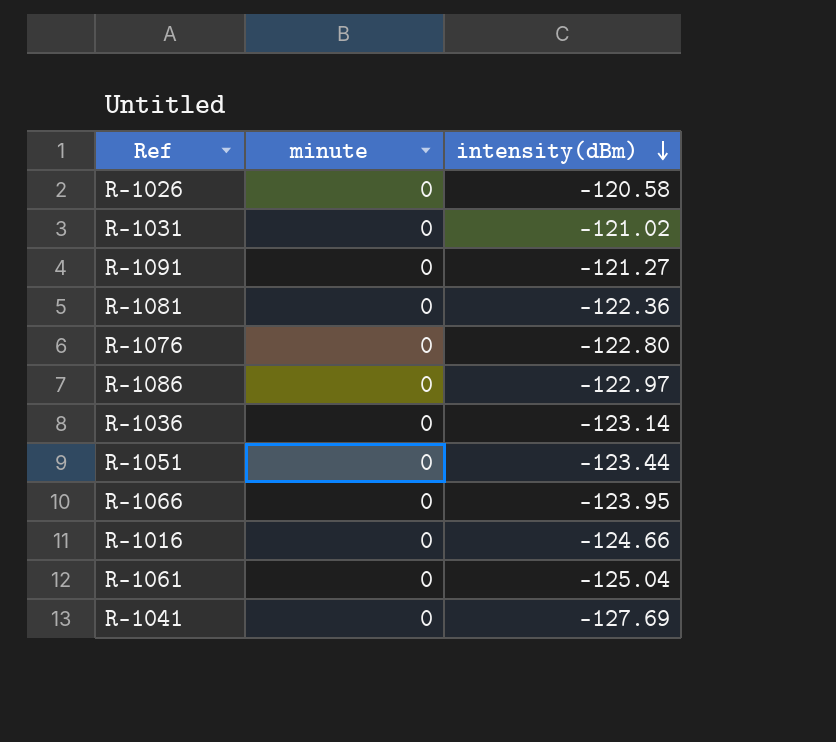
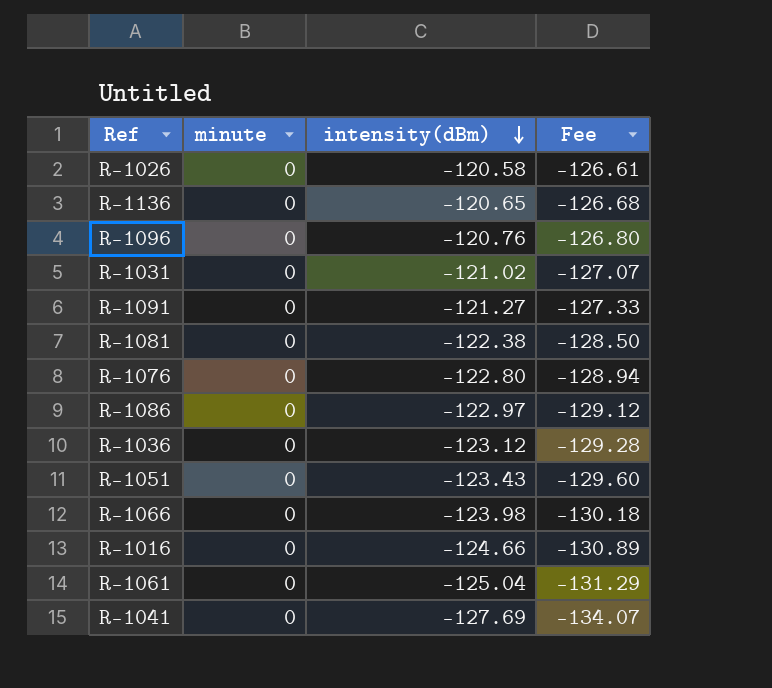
column Fee | formula: none -> [intensity(dBm)] * 1.05
row R-1136: none -> 0 | -120.65 | -126.68
row R-1096: none -> 0 | -120.76 | -126.80
R-1081 | intensity(dBm): -122.36 -> -122.38
R-1036 | intensity(dBm): -123.14 -> -123.12
R-1051 | intensity(dBm): -123.44 -> -123.43
R-1066 | intensity(dBm): -123.95 -> -123.98

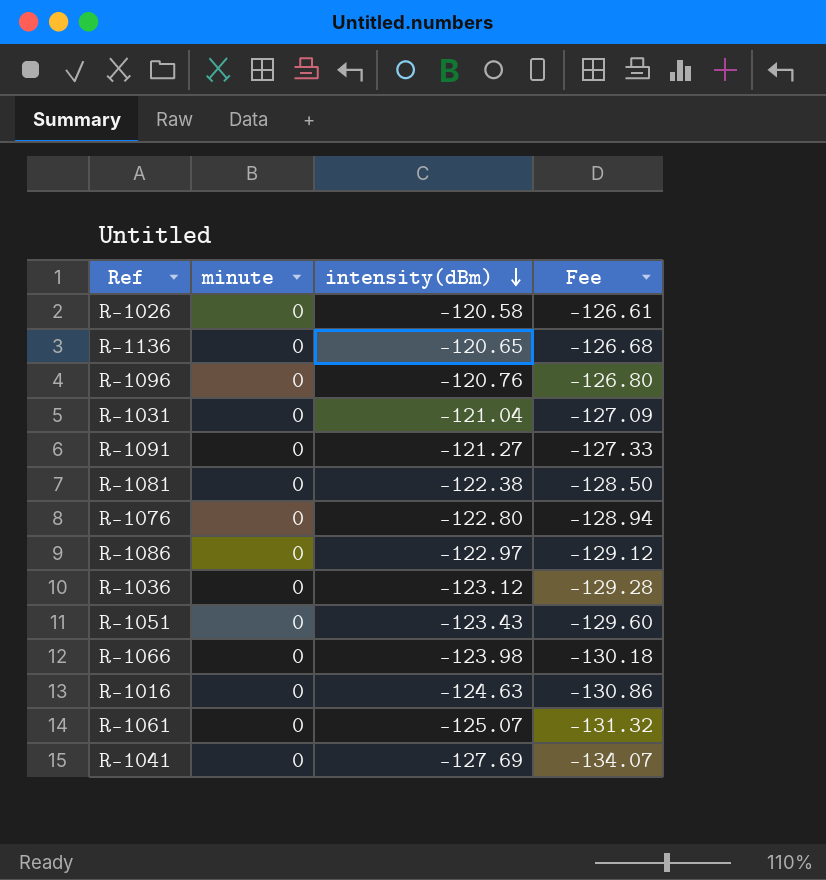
R-1031 | intensity(dBm): -121.02 -> -121.04
R-1031 | Fee: -127.07 -> -127.09
R-1016 | intensity(dBm): -124.66 -> -124.63
R-1016 | Fee: -130.89 -> -130.86
R-1061 | intensity(dBm): -125.04 -> -125.07
R-1061 | Fee: -131.29 -> -131.32

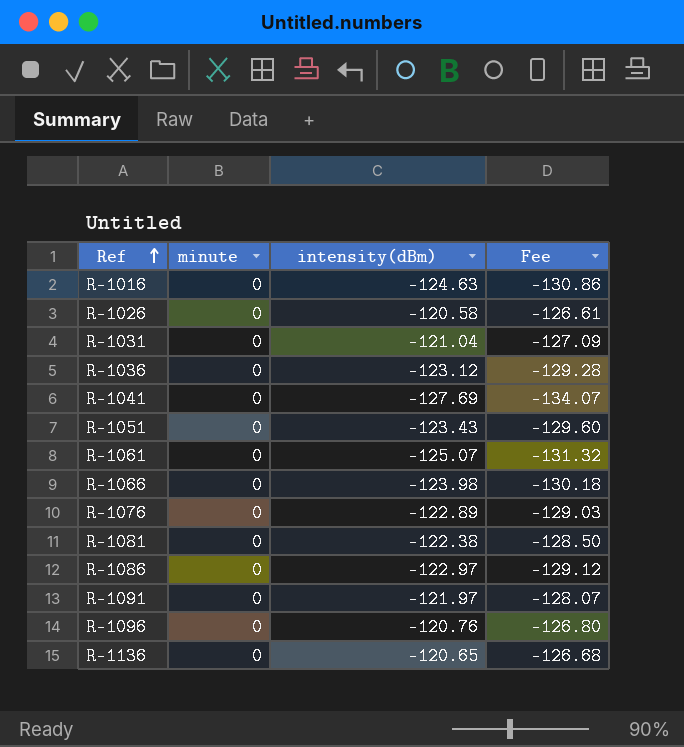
row order: intensity(dBm) descending -> Ref ascending
R-1076 | intensity(dBm): -122.80 -> -122.89
R-1076 | Fee: -128.94 -> -129.03
R-1091 | intensity(dBm): -121.27 -> -121.97
R-1091 | Fee: -127.33 -> -128.07

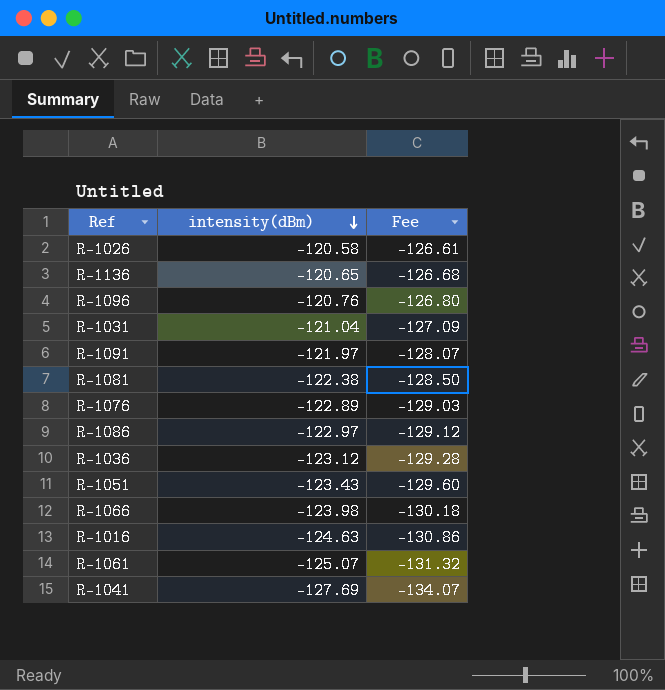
row order: Ref ascending -> intensity(dBm) descending
column minute | position: 2 -> none

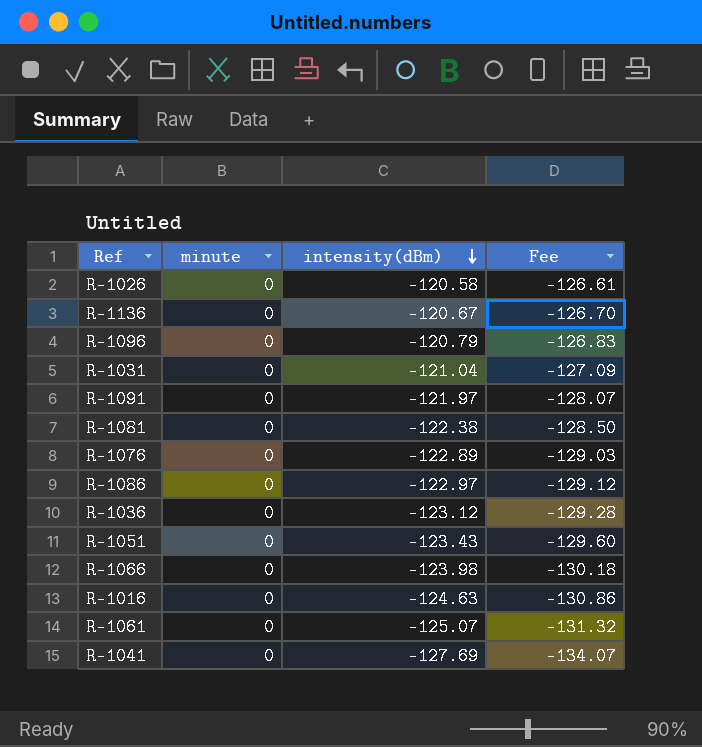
column minute | position: none -> 2
R-1136 | intensity(dBm): -120.65 -> -120.67
R-1136 | Fee: -126.68 -> -126.70
R-1096 | intensity(dBm): -120.76 -> -120.79
R-1096 | Fee: -126.80 -> -126.83

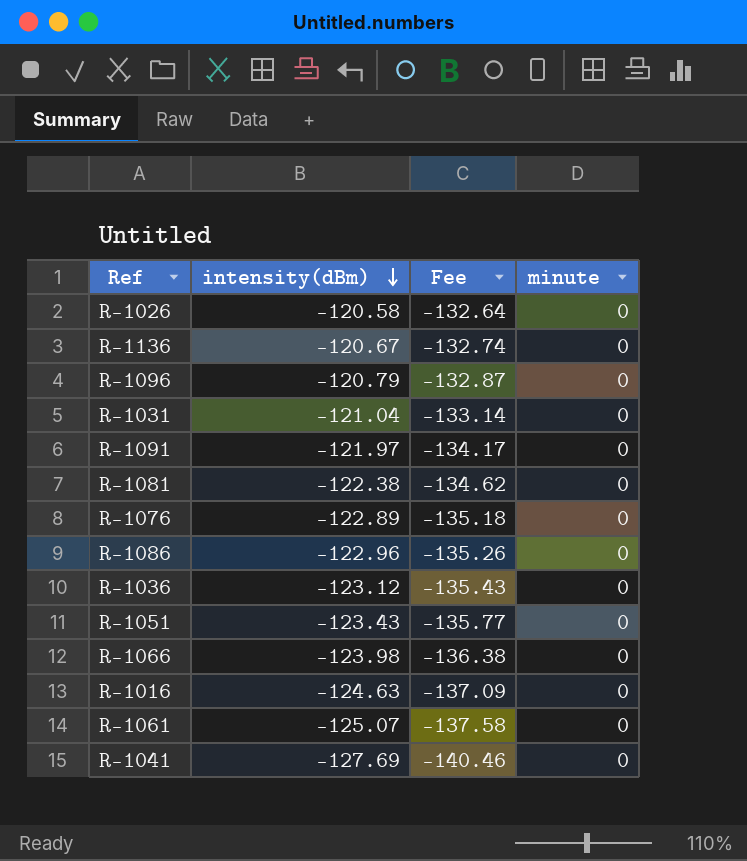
column Fee | formula: [intensity(dBm)] * 1.05 -> [intensity(dBm)] * 1.1
column minute | position: 2 -> 4
R-1086 | intensity(dBm): -122.97 -> -122.96

